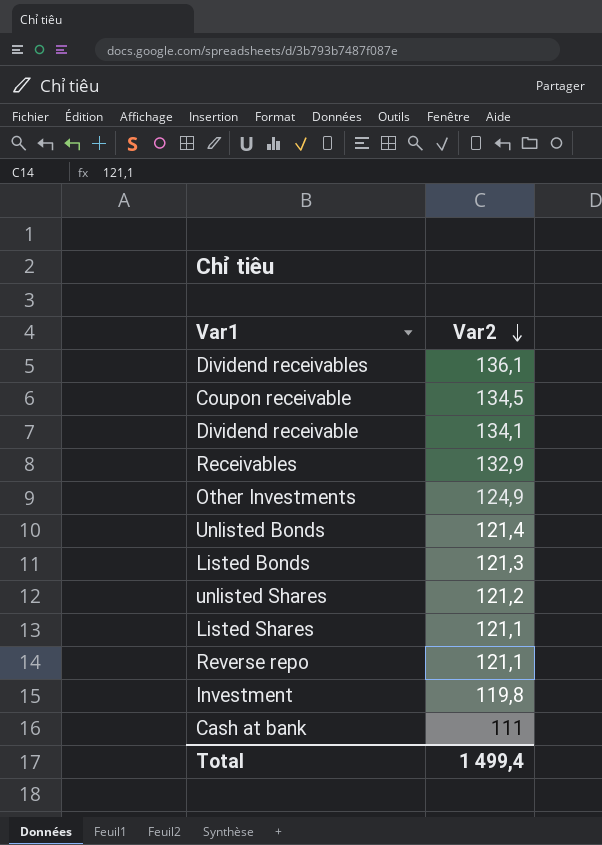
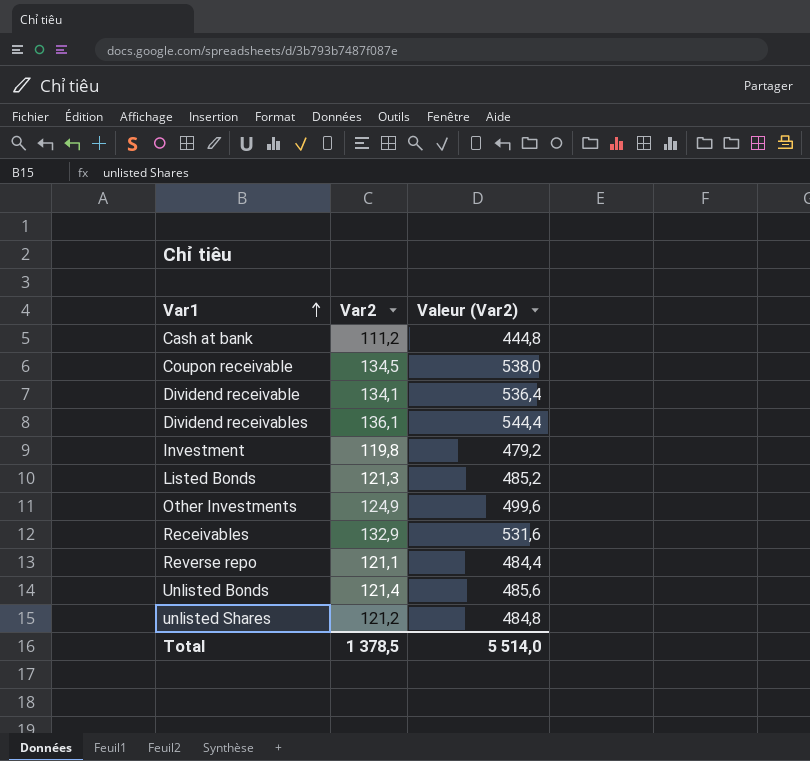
row order: Var2 descending -> Var1 ascending
column Valeur (Var2) | formula: none -> [Var2] * 4
row Listed Shares: 121,1 -> none
Cash at bank | Var2: 111 -> 111,2
Total | Var2: 1 499,4 -> 1 378,5

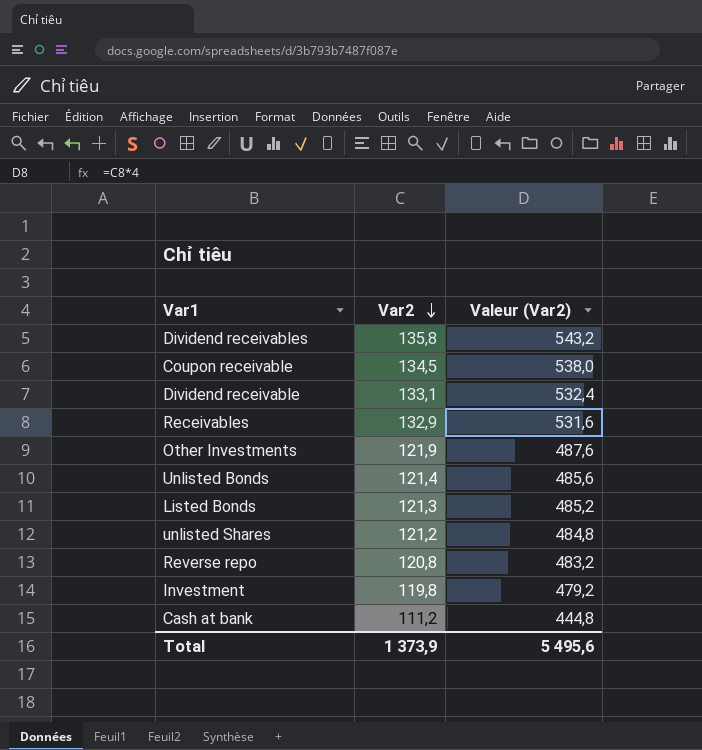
row order: Var1 ascending -> Var2 descending
Dividend receivables | Var2: 136,1 -> 135,8
Dividend receivables | Valeur (Var2): 544,4 -> 543,2
Dividend receivable | Var2: 134,1 -> 133,1
Dividend receivable | Valeur (Var2): 536,4 -> 532,4
Other Investments | Var2: 124,9 -> 121,9
Other Investments | Valeur (Var2): 499,6 -> 487,6
Reverse repo | Var2: 121,1 -> 120,8
Reverse repo | Valeur (Var2): 484,4 -> 483,2
Total | Var2: 1 378,5 -> 1 373,9
Total | Valeur (Var2): 5 514,0 -> 5 495,6

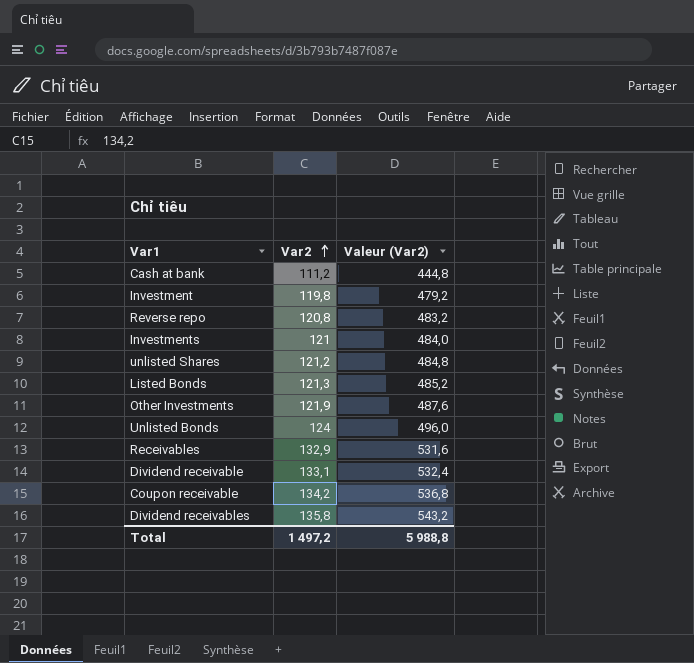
row order: Var2 descending -> Var2 ascending
row Investments: none -> 121 | 484,0
Unlisted Bonds | Var2: 121,4 -> 124
Unlisted Bonds | Valeur (Var2): 485,6 -> 496,0
Coupon receivable | Var2: 134,5 -> 134,2
Coupon receivable | Valeur (Var2): 538,0 -> 536,8
Total | Var2: 1 373,9 -> 1 497,2
Total | Valeur (Var2): 5 495,6 -> 5 988,8

